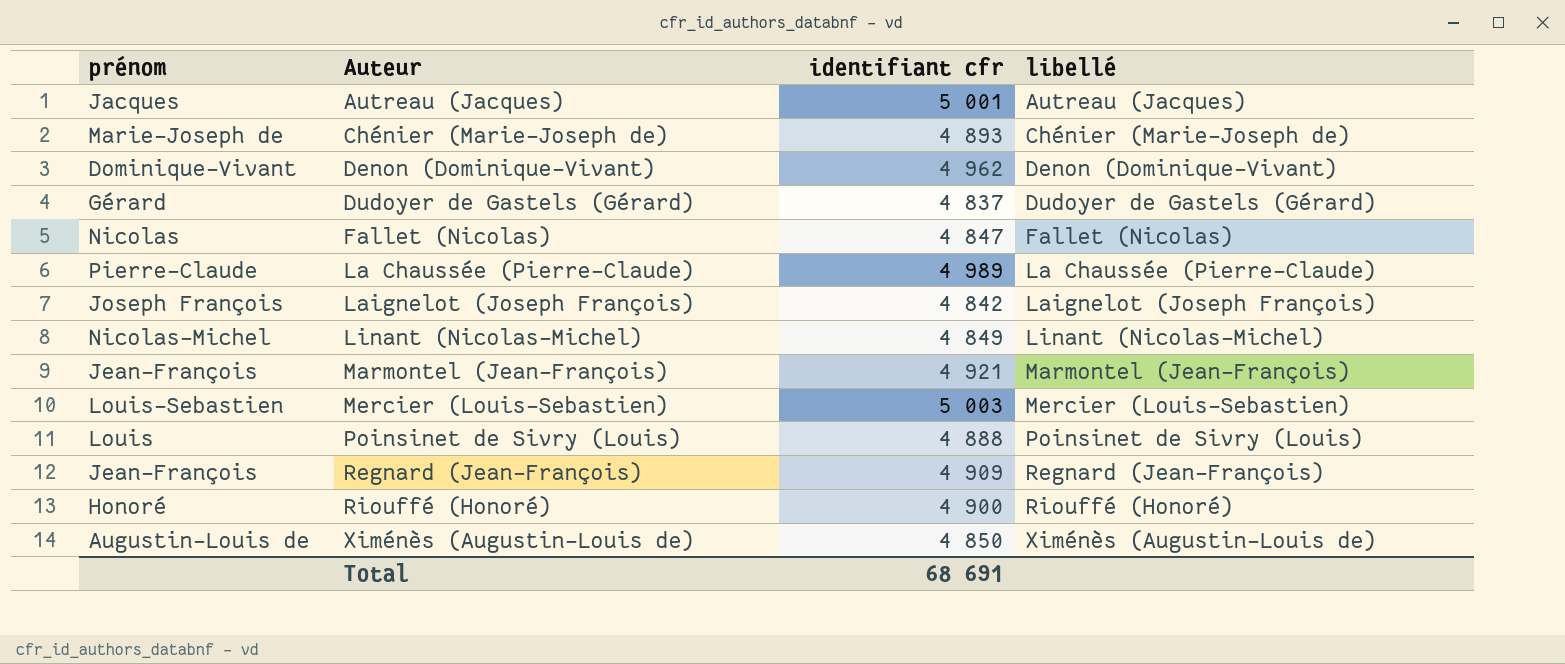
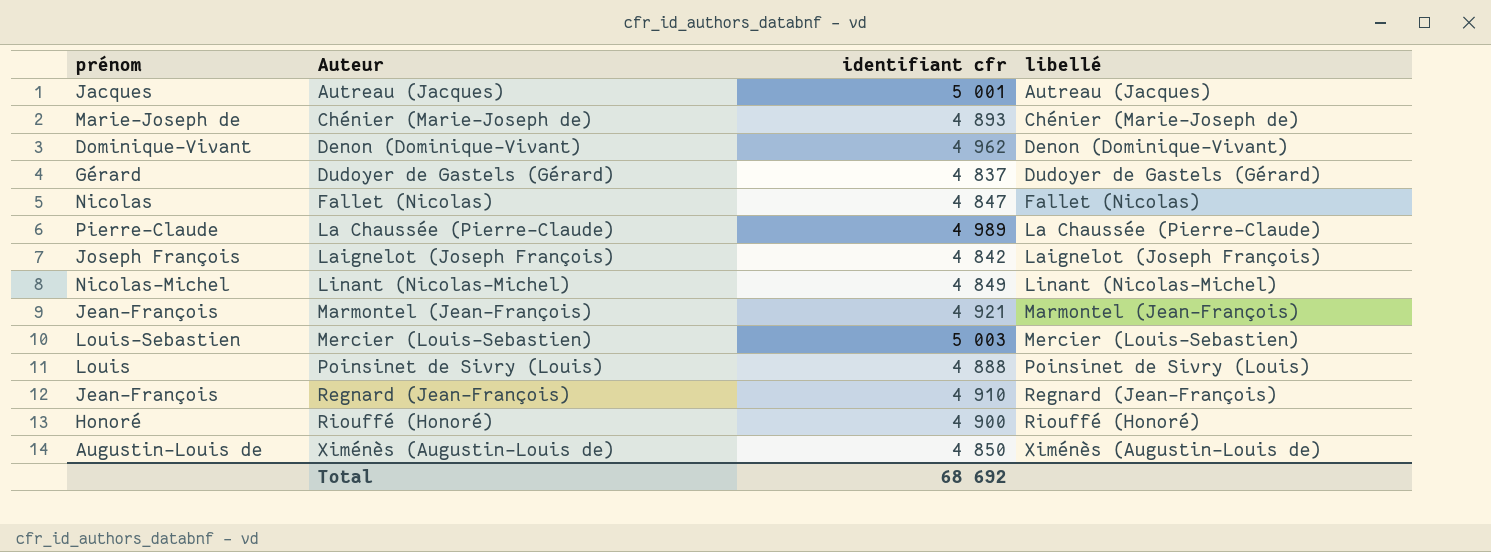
Regnard (Jean-François) | identifiant cfr: 4 909 -> 4 910
Total | identifiant cfr: 68 691 -> 68 692

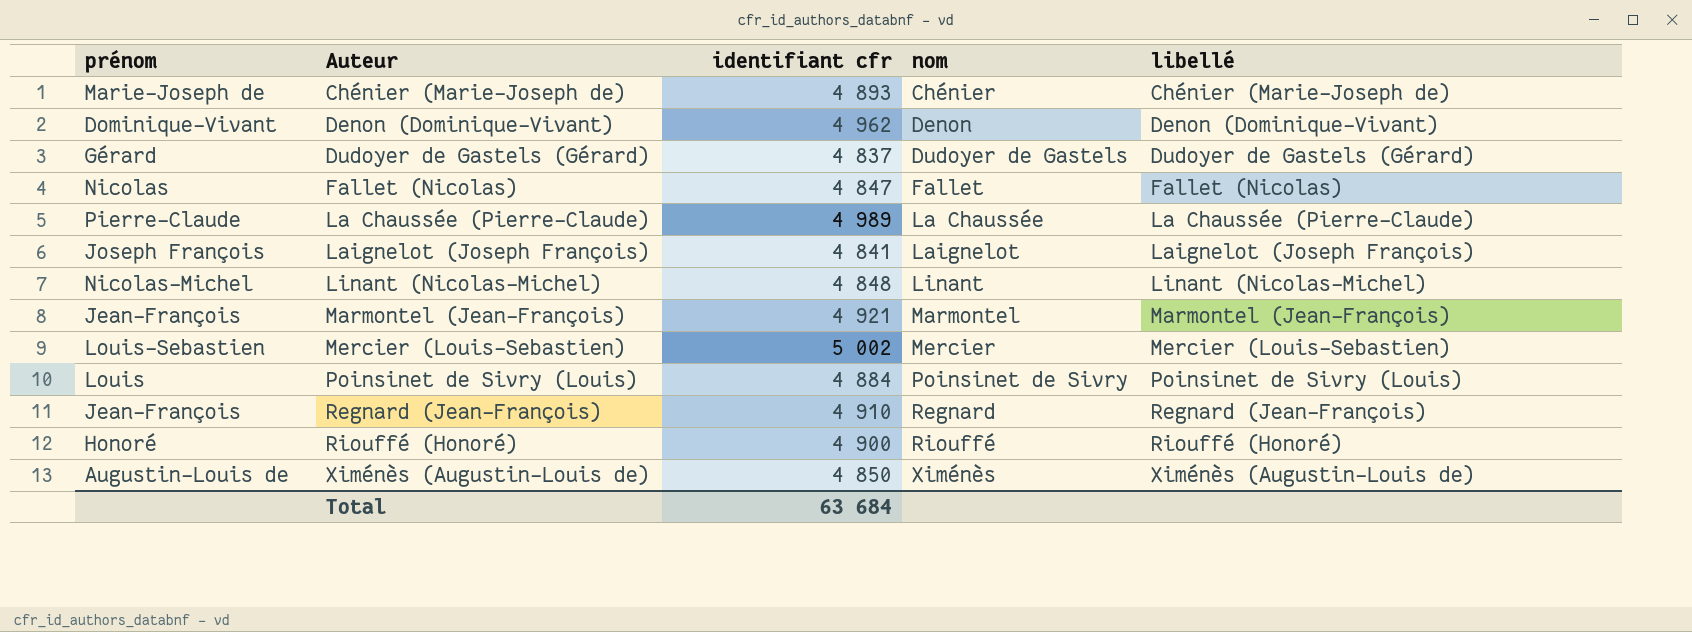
column nom | position: none -> 4
row Autreau (Jacques): Jacques | 5 001 | Autreau (Jacques) -> none
Laignelot (Joseph François) | identifiant cfr: 4 842 -> 4 841
Linant (Nicolas-Michel) | identifiant cfr: 4 849 -> 4 848
Mercier (Louis-Sebastien) | identifiant cfr: 5 003 -> 5 002
Poinsinet de Sivry (Louis) | identifiant cfr: 4 888 -> 4 884
Total | identifiant cfr: 68 692 -> 63 684

